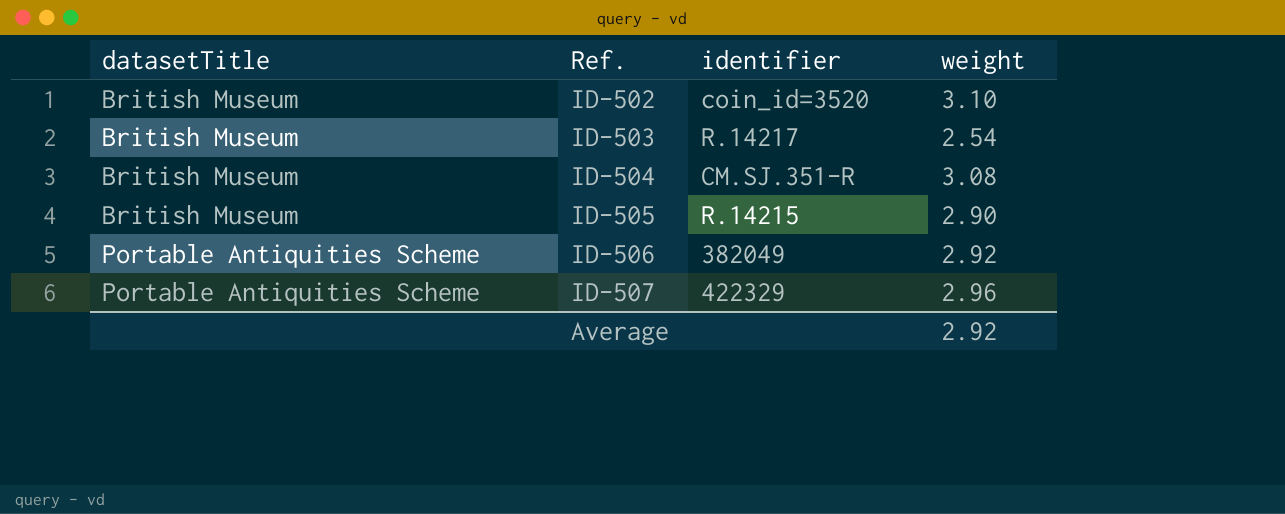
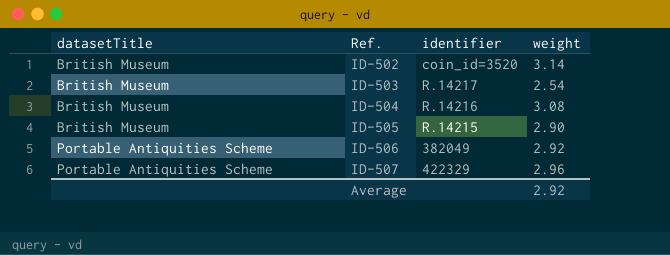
ID-502 | weight: 3.10 -> 3.14
ID-504 | identifier: CM.SJ.351-R -> R.14216

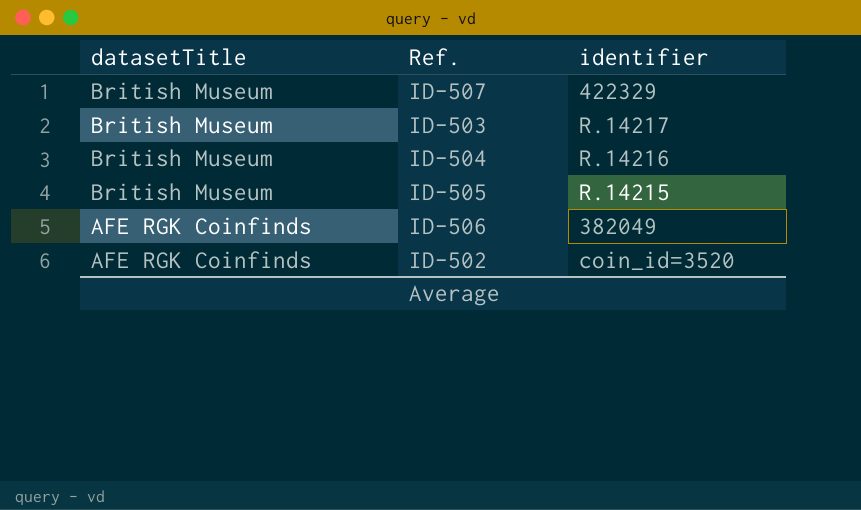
row order: datasetTitle ascending -> datasetTitle descending
column weight | position: 4 -> none
ID-507 | datasetTitle: Portable Antiquities Scheme -> British Museum
ID-506 | datasetTitle: Portable Antiquities Scheme -> AFE RGK Coinfinds
ID-502 | datasetTitle: British Museum -> AFE RGK Coinfinds

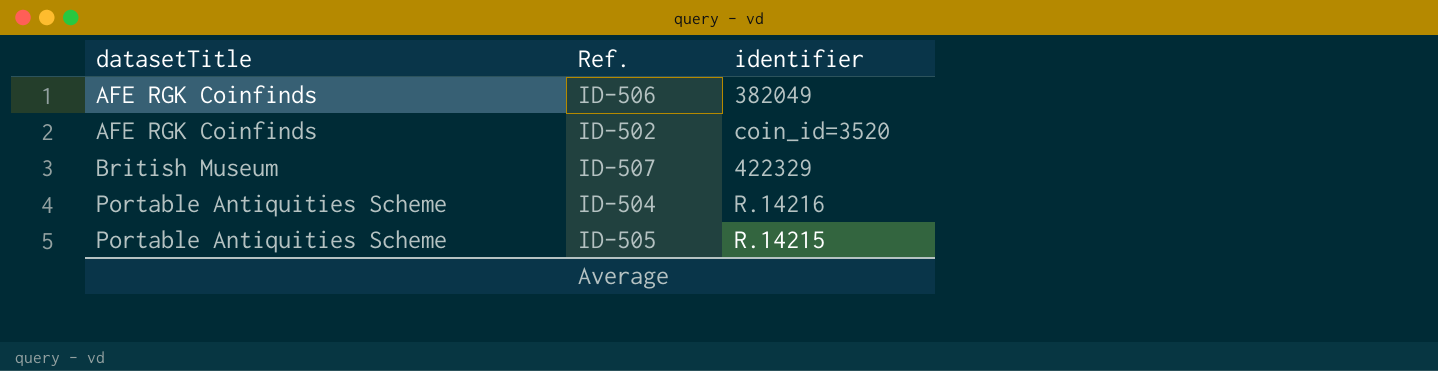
row order: datasetTitle descending -> datasetTitle ascending
row ID-503: British Museum | R.14217 -> none
ID-504 | datasetTitle: British Museum -> Portable Antiquities Scheme
ID-505 | datasetTitle: British Museum -> Portable Antiquities Scheme

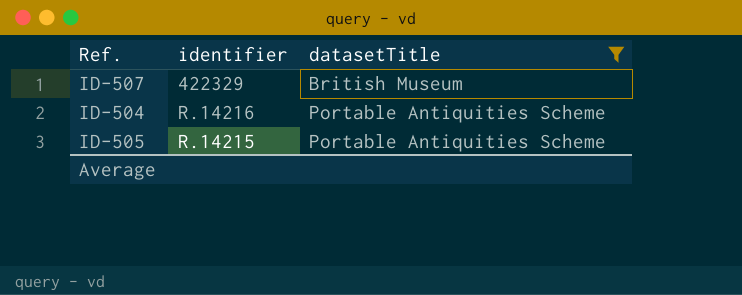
filter: none -> datasetTitle != AFE RGK Coinfinds
column datasetTitle | position: 1 -> 3

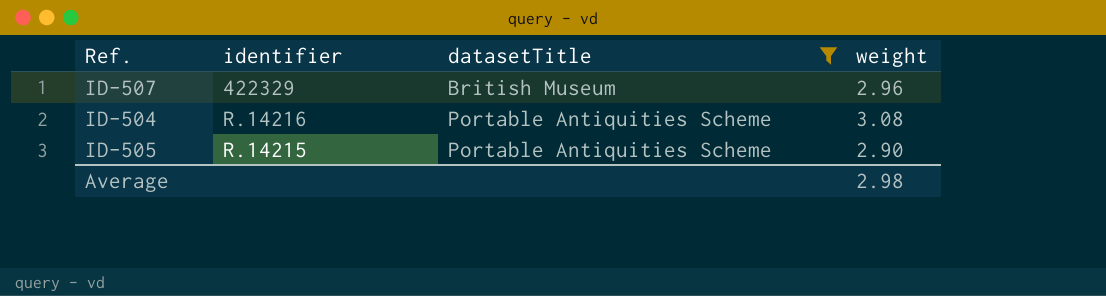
column weight | position: none -> 4

